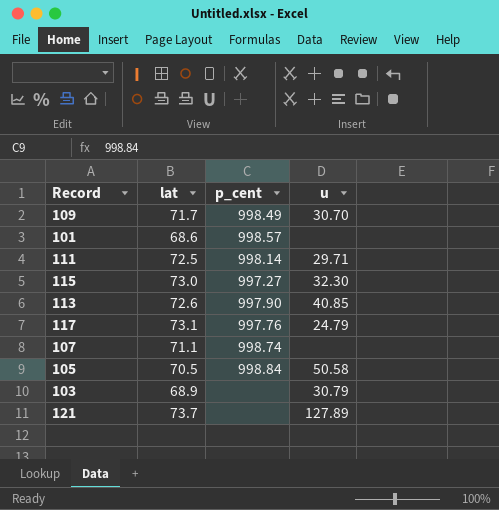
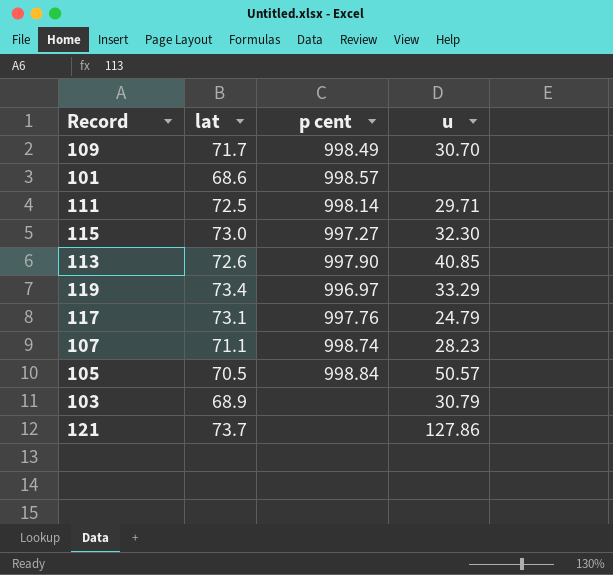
column name: p_cent -> p cent
row 119: none -> 73.4 | 996.97 | 33.29
107 | u: none -> 28.23
105 | u: 50.58 -> 50.57
121 | u: 127.89 -> 127.86

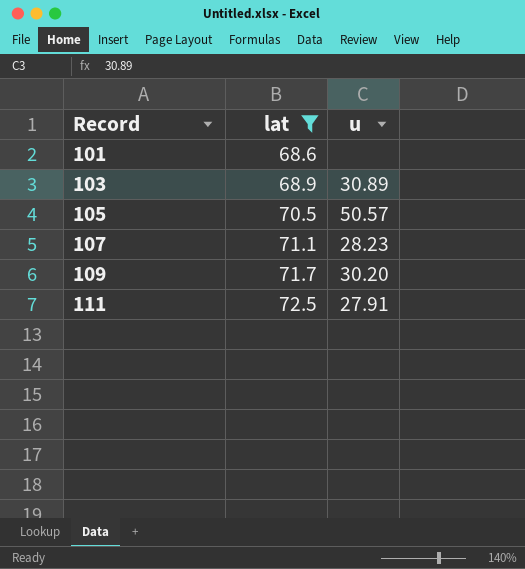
filter: none -> lat <= 72.5
row order: none -> Record ascending
column p cent | position: 3 -> none
103 | u: 30.79 -> 30.89
109 | u: 30.70 -> 30.20
111 | u: 29.71 -> 27.91

